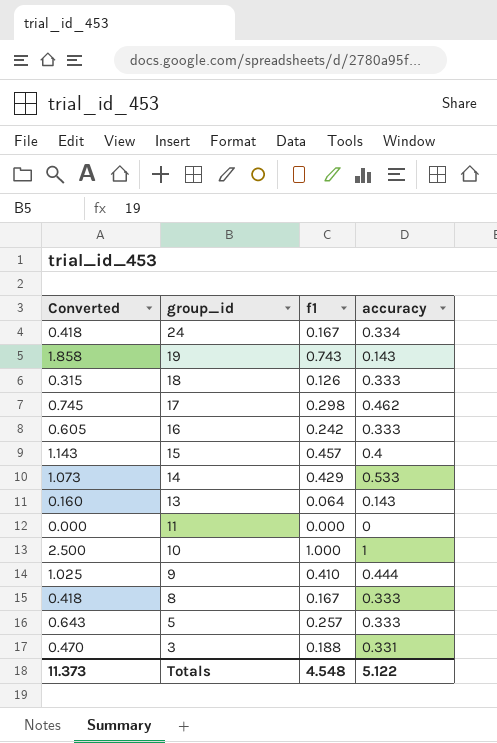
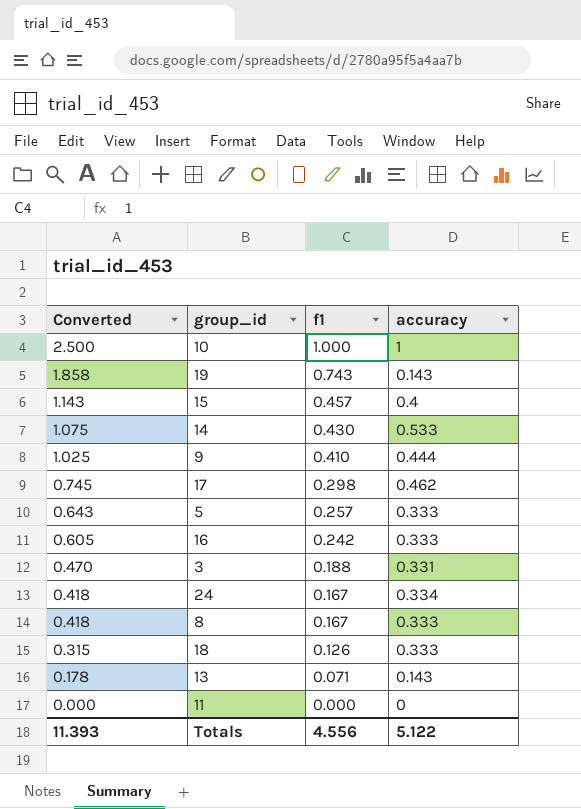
row order: group_id descending -> Converted descending
14 | Converted: 1.073 -> 1.075
14 | f1: 0.429 -> 0.430
13 | Converted: 0.160 -> 0.178
13 | f1: 0.064 -> 0.071
Totals | Converted: 11.373 -> 11.393
Totals | f1: 4.548 -> 4.556

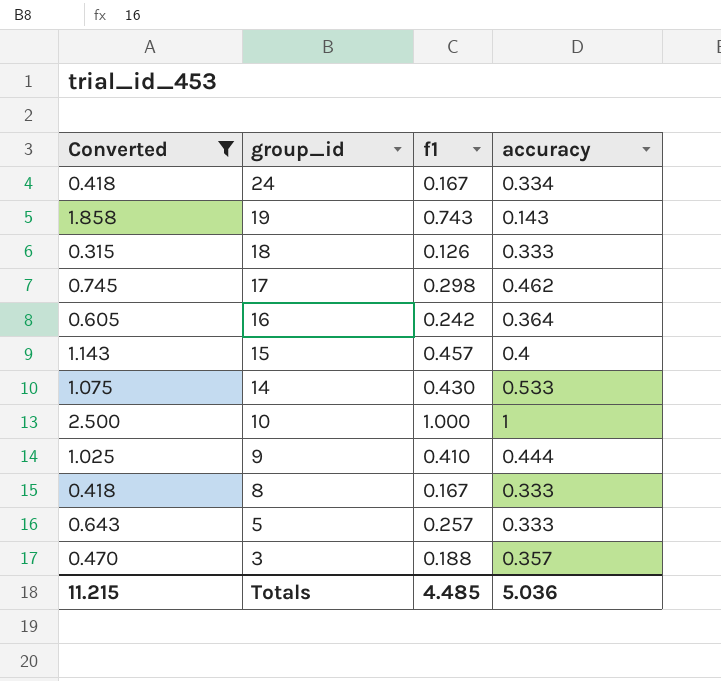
filter: none -> Converted >= 0.315
row order: Converted descending -> group_id descending
16 | accuracy: 0.333 -> 0.364
3 | accuracy: 0.331 -> 0.357
Totals | Converted: 11.393 -> 11.215
Totals | f1: 4.556 -> 4.485
Totals | accuracy: 5.122 -> 5.036

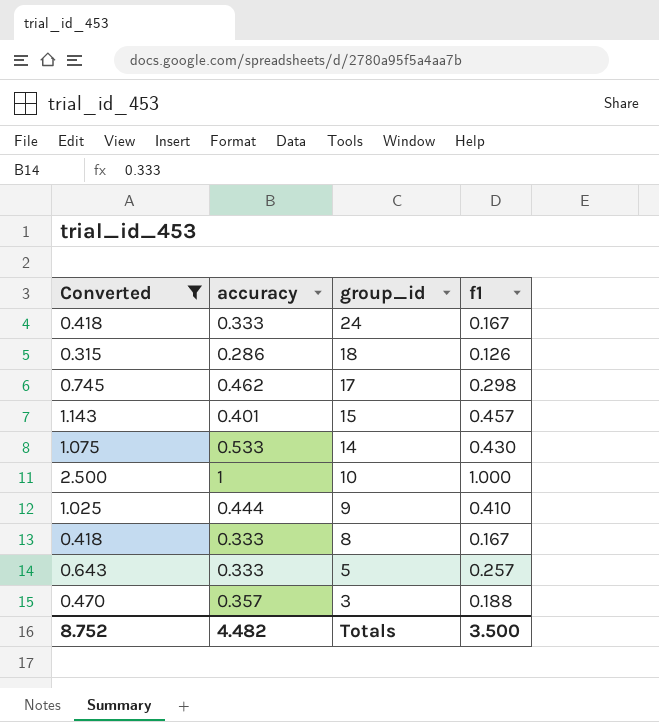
column accuracy | position: 4 -> 2
row 19: 1.858 | 0.743 | 0.143 -> none
row 16: 0.605 | 0.242 | 0.364 -> none
24 | accuracy: 0.334 -> 0.333
18 | accuracy: 0.333 -> 0.286
15 | accuracy: 0.4 -> 0.401
Totals | Converted: 11.215 -> 8.752
Totals | accuracy: 5.036 -> 4.482
Totals | f1: 4.485 -> 3.500

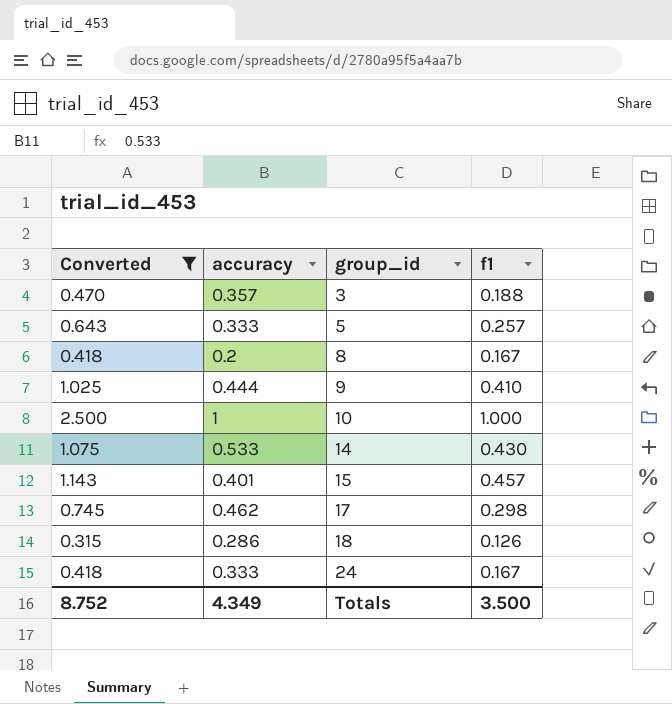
row order: group_id descending -> group_id ascending
8 | accuracy: 0.333 -> 0.2
Totals | accuracy: 4.482 -> 4.349

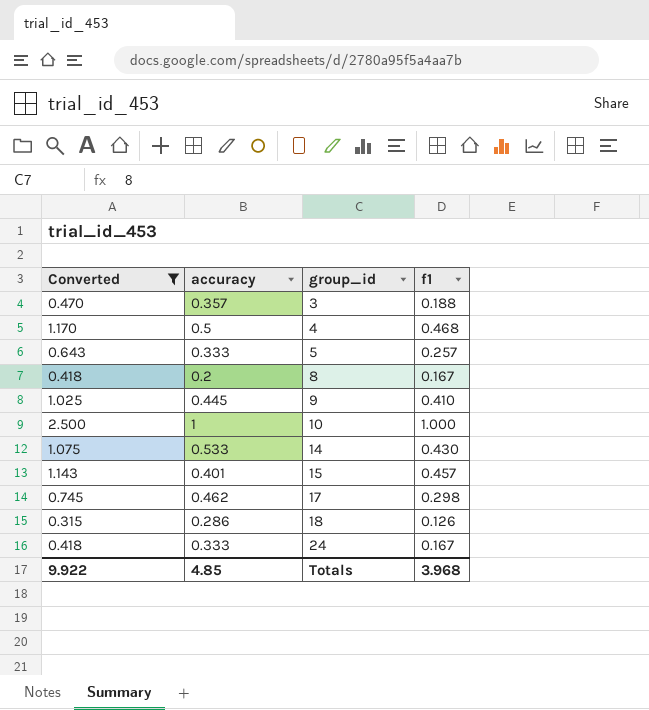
row 4: none -> 1.170 | 0.5 | 0.468
9 | accuracy: 0.444 -> 0.445
Totals | Converted: 8.752 -> 9.922
Totals | accuracy: 4.349 -> 4.85
Totals | f1: 3.500 -> 3.968

